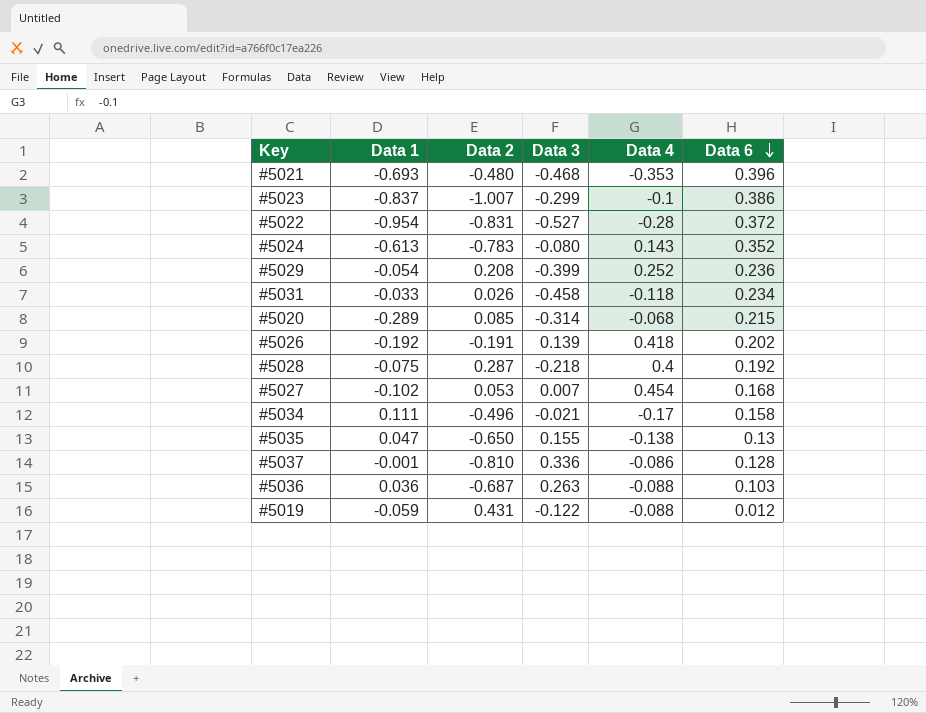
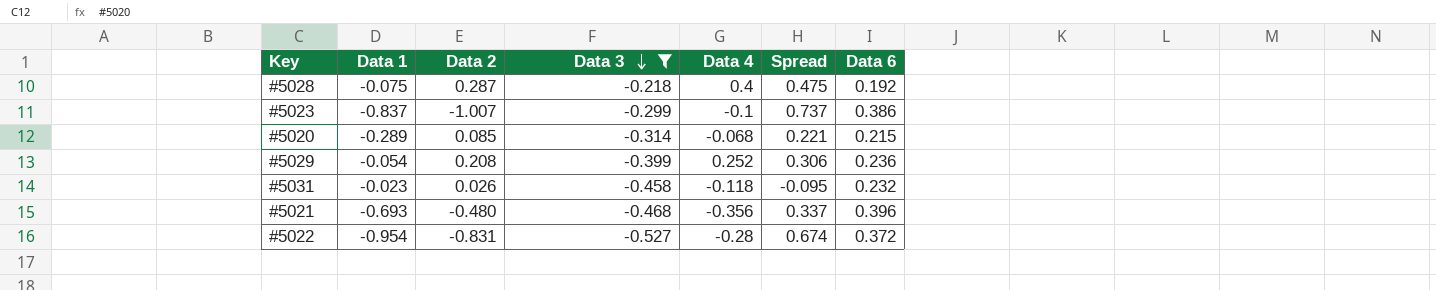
filter: none -> Data 3 <= -0.218
row order: Data 6 descending -> Data 3 descending
column Spread | formula: none -> [Data 4] - [Data 1]
#5031 | Data 1: -0.033 -> -0.023
#5031 | Data 6: 0.234 -> 0.232
#5021 | Data 4: -0.353 -> -0.356

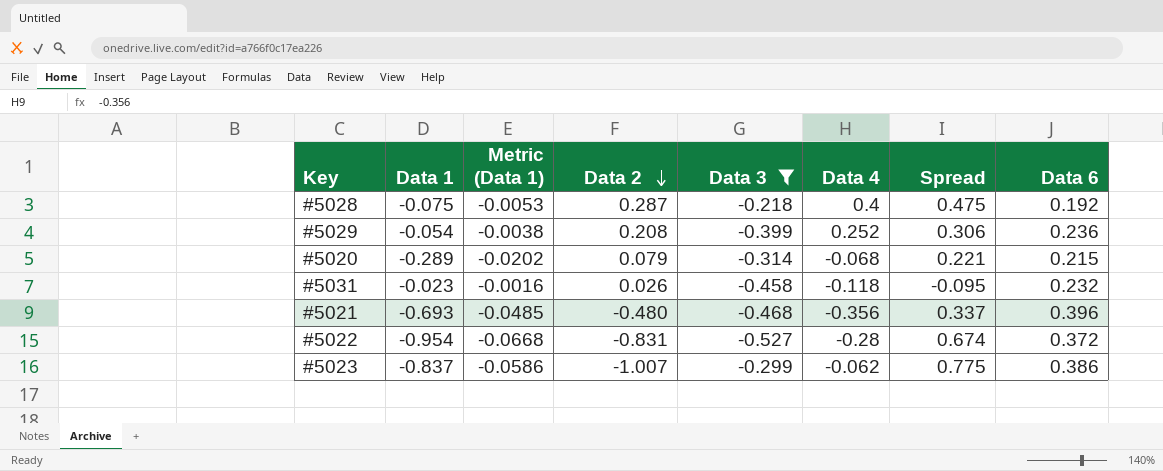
row order: Data 3 descending -> Data 2 descending
column Metric (Data 1) | formula: none -> [Data 1] * 0.07
#5020 | Data 2: 0.085 -> 0.079
#5023 | Data 4: -0.1 -> -0.062
#5023 | Spread: 0.737 -> 0.775

